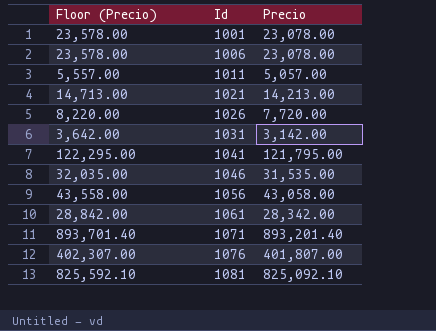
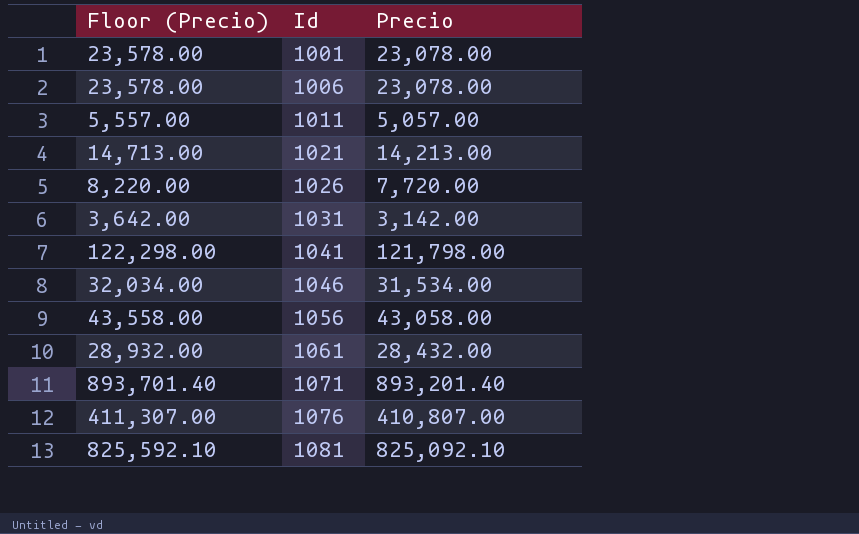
1041 | Floor (Precio): 122,295.00 -> 122,298.00
1041 | Precio: 121,795.00 -> 121,798.00
1046 | Floor (Precio): 32,035.00 -> 32,034.00
1046 | Precio: 31,535.00 -> 31,534.00
1061 | Floor (Precio): 28,842.00 -> 28,932.00
1061 | Precio: 28,342.00 -> 28,432.00
1076 | Floor (Precio): 402,307.00 -> 411,307.00
1076 | Precio: 401,807.00 -> 410,807.00

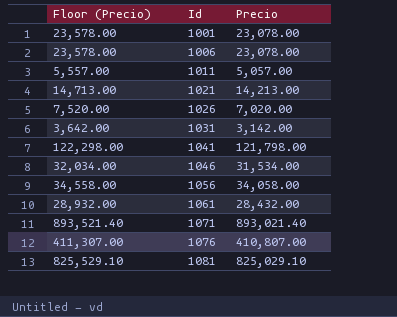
1026 | Floor (Precio): 8,220.00 -> 7,520.00
1026 | Precio: 7,720.00 -> 7,020.00
1056 | Floor (Precio): 43,558.00 -> 34,558.00
1056 | Precio: 43,058.00 -> 34,058.00
1071 | Floor (Precio): 893,701.40 -> 893,521.40
1071 | Precio: 893,201.40 -> 893,021.40
1081 | Floor (Precio): 825,592.10 -> 825,529.10
1081 | Precio: 825,092.10 -> 825,029.10

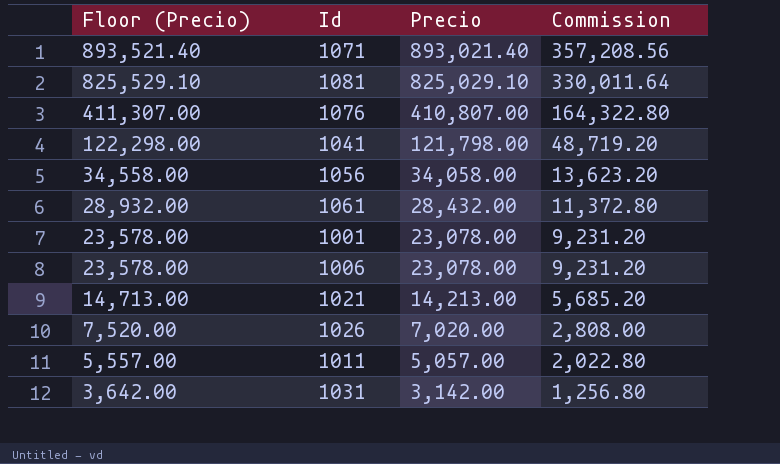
row order: Id ascending -> Floor (Precio) descending
column Commission | formula: none -> [Precio] * 0.4
row 1046: 32,034.00 | 31,534.00 -> none

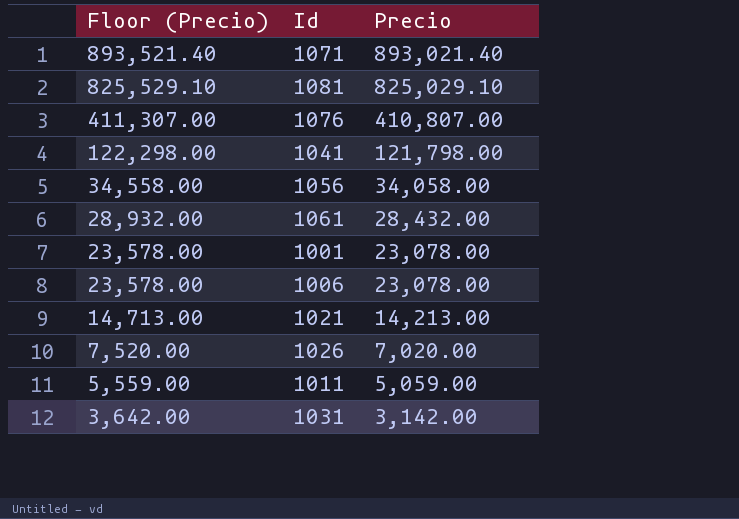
column Commission | formula: [Precio] * 0.4 -> none
1011 | Floor (Precio): 5,557.00 -> 5,559.00
1011 | Precio: 5,057.00 -> 5,059.00

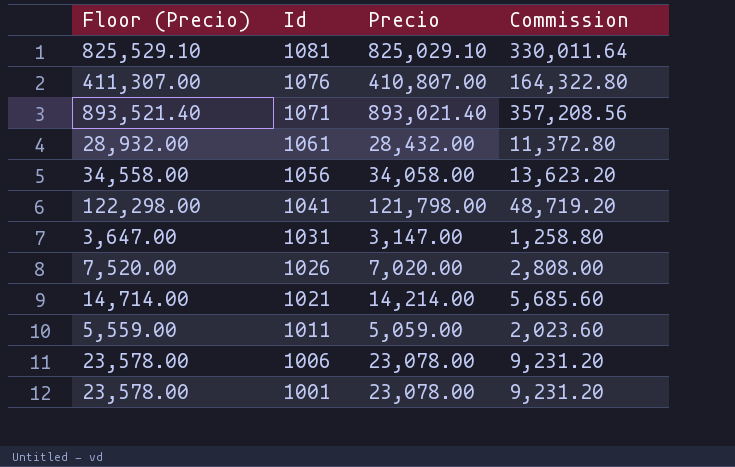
row order: Floor (Precio) descending -> Id descending
column Commission | formula: none -> [Precio] * 0.4
1031 | Floor (Precio): 3,642.00 -> 3,647.00
1031 | Precio: 3,142.00 -> 3,147.00
1021 | Floor (Precio): 14,713.00 -> 14,714.00
1021 | Precio: 14,213.00 -> 14,214.00

